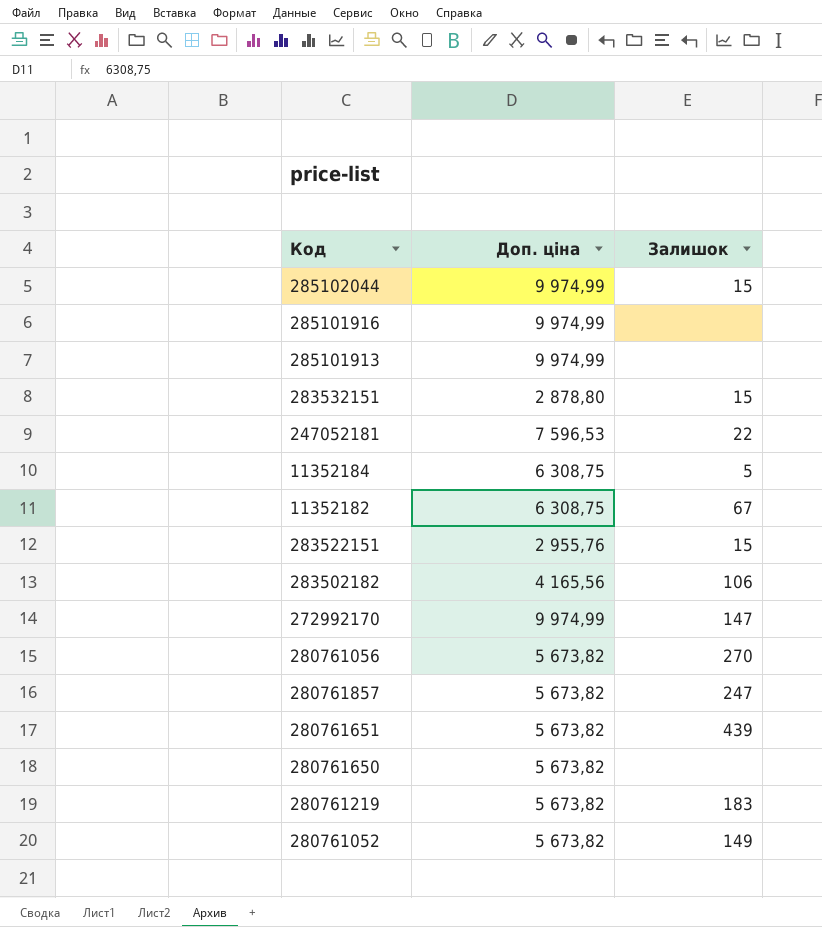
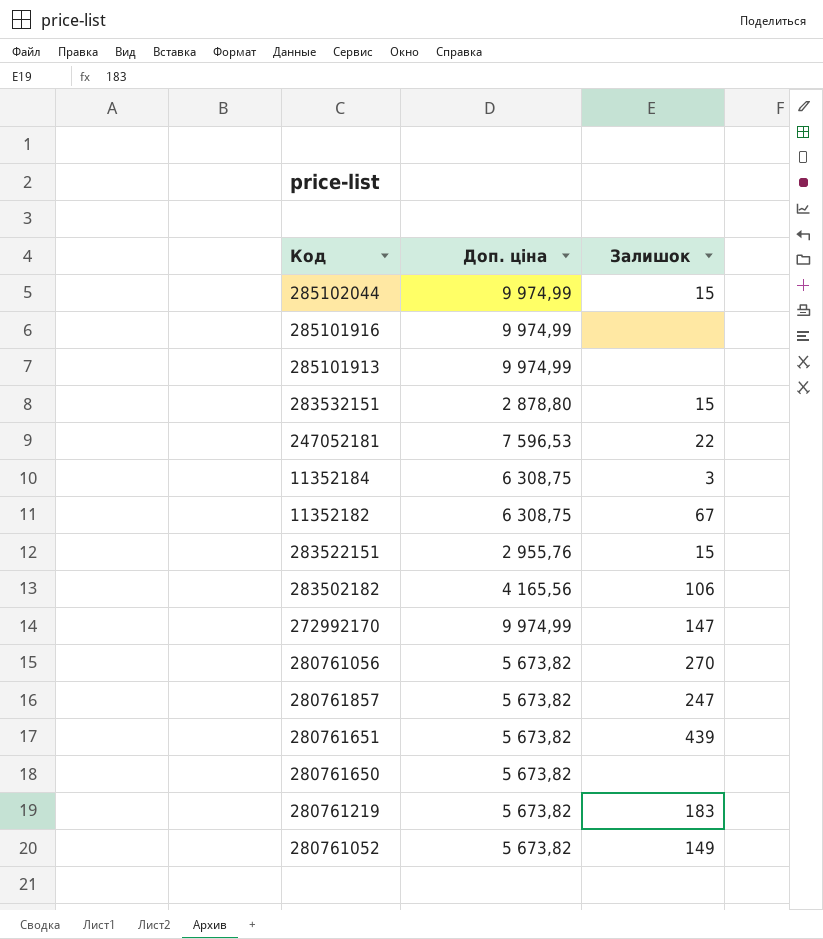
11352184 | Залишок: 5 -> 3

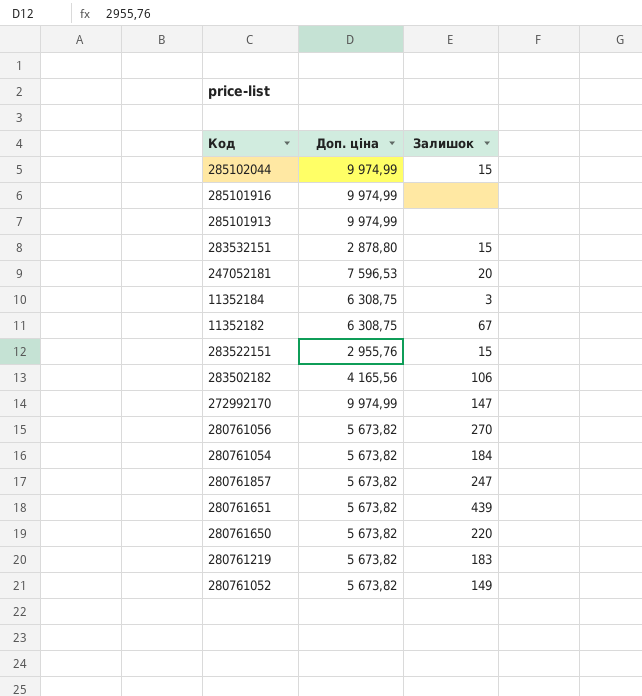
247052181 | Залишок: 22 -> 20
row 280761054: none -> 5 673,82 | 184
280761650 | Залишок: none -> 220

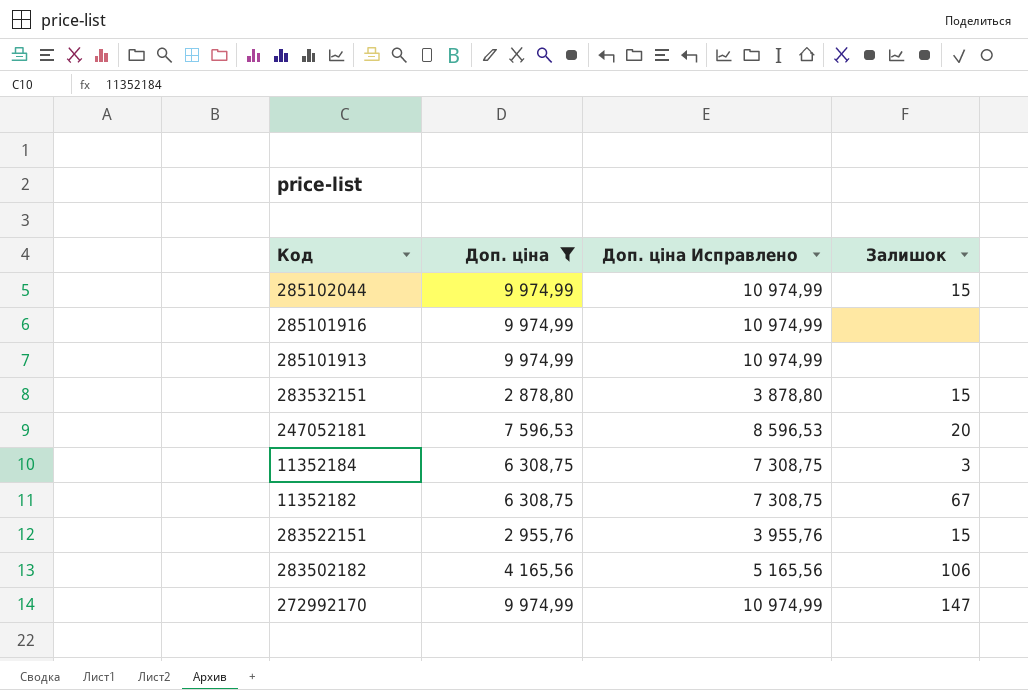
filter: none -> Доп. ціна != 5 673,82
column Доп. ціна Исправлено | formula: none -> [Доп. ціна] + 1000

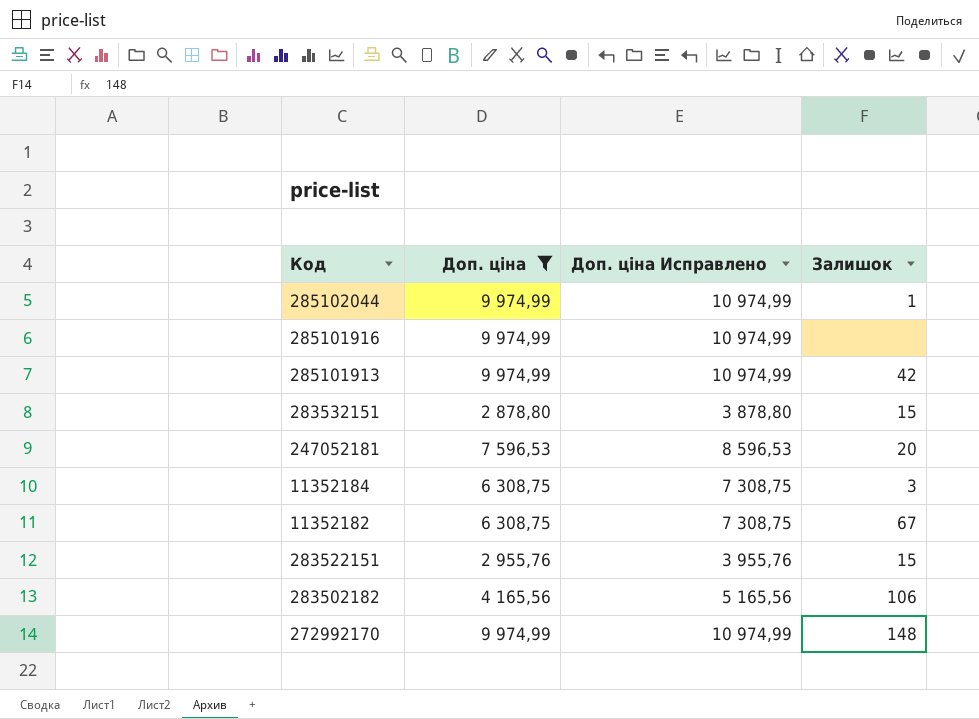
285102044 | Залишок: 15 -> 1
285101913 | Залишок: none -> 42
272992170 | Залишок: 147 -> 148

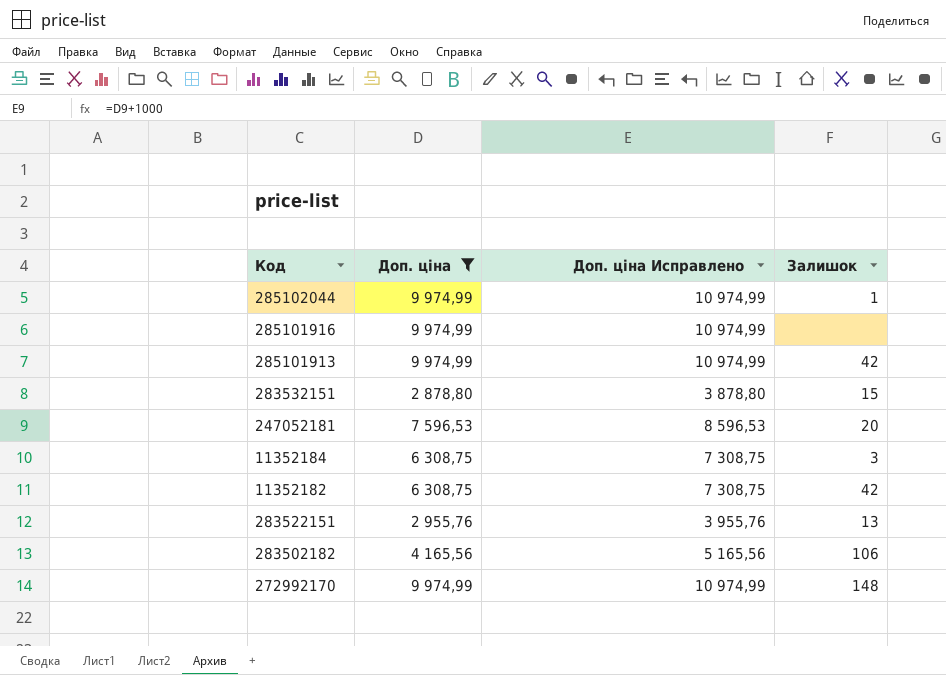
11352182 | Залишок: 67 -> 42
283522151 | Залишок: 15 -> 13

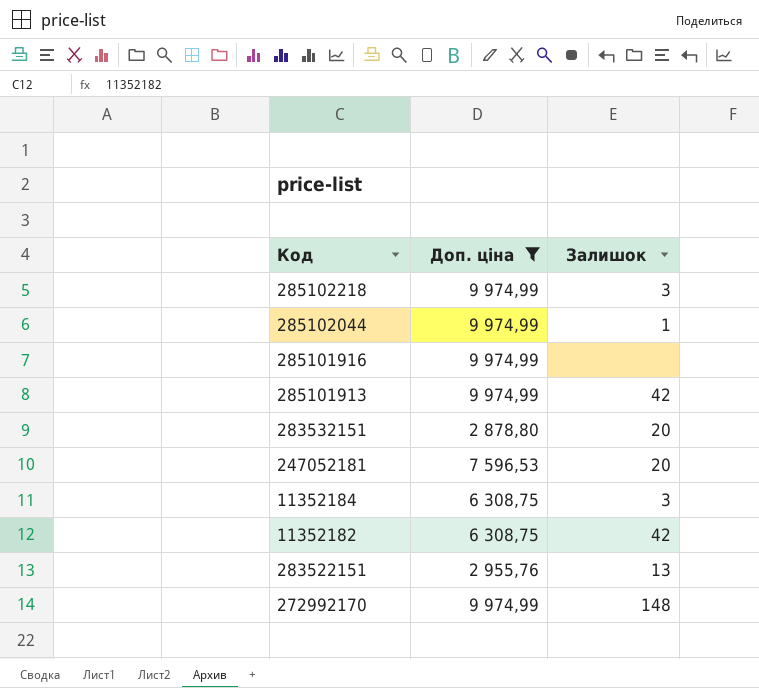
column Доп. ціна Исправлено | formula: [Доп. ціна] + 1000 -> none
row 283502182: 4 165,56 | 5 165,56 | 106 -> none
row 285102218: none -> 9 974,99 | 3
283532151 | Залишок: 15 -> 20

